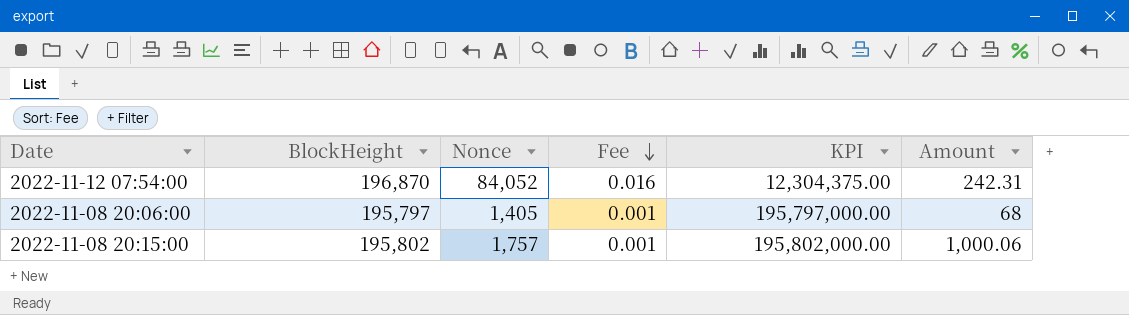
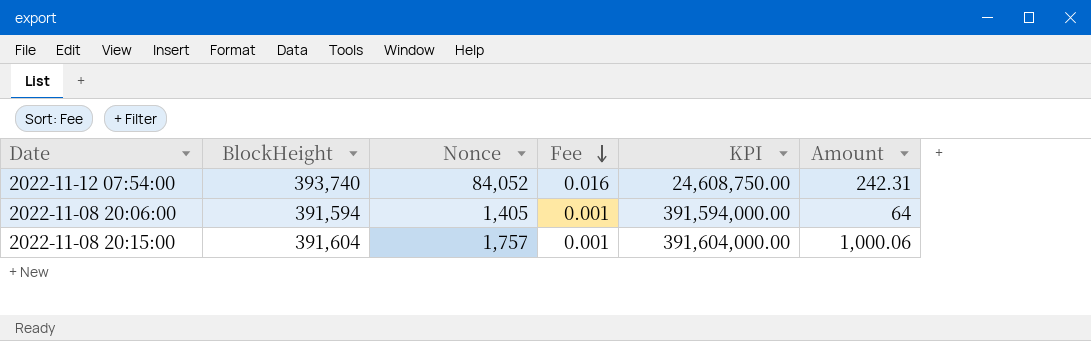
2022-11-12 07:54:00 | BlockHeight: 196,870 -> 393,740
2022-11-12 07:54:00 | KPI: 12,304,375.00 -> 24,608,750.00
2022-11-08 20:06:00 | BlockHeight: 195,797 -> 391,594
2022-11-08 20:06:00 | KPI: 195,797,000.00 -> 391,594,000.00
2022-11-08 20:06:00 | Amount: 68 -> 64
2022-11-08 20:15:00 | BlockHeight: 195,802 -> 391,604
2022-11-08 20:15:00 | KPI: 195,802,000.00 -> 391,604,000.00

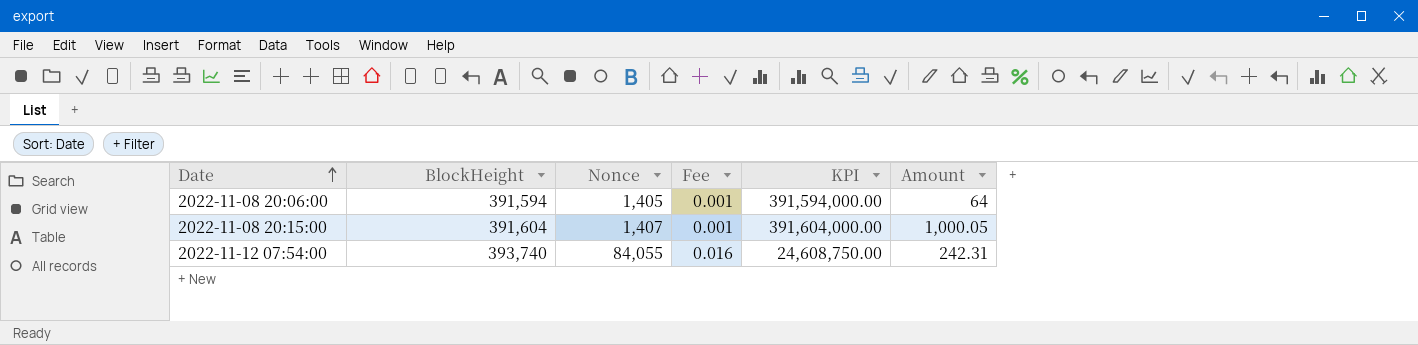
row order: Fee descending -> Date ascending
2022-11-08 20:15:00 | Nonce: 1,757 -> 1,407
2022-11-08 20:15:00 | Amount: 1,000.06 -> 1,000.05
2022-11-12 07:54:00 | Nonce: 84,052 -> 84,055

